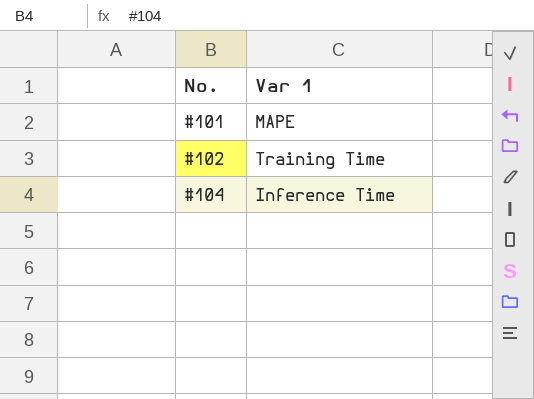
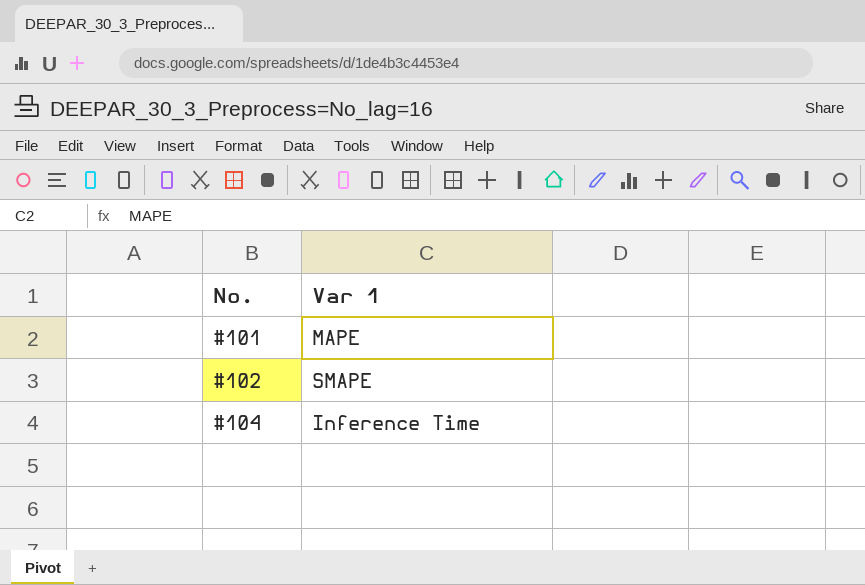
#102 | Var 1: Training Time -> SMAPE

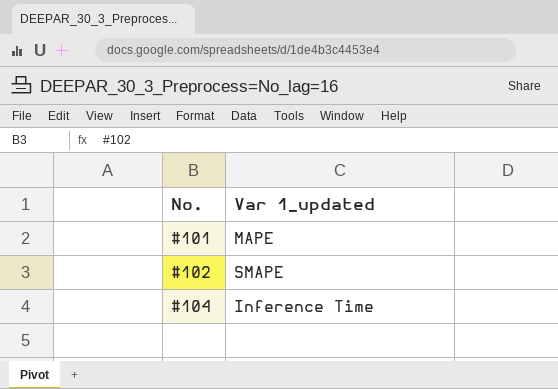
column name: Var 1 -> Var 1_updated

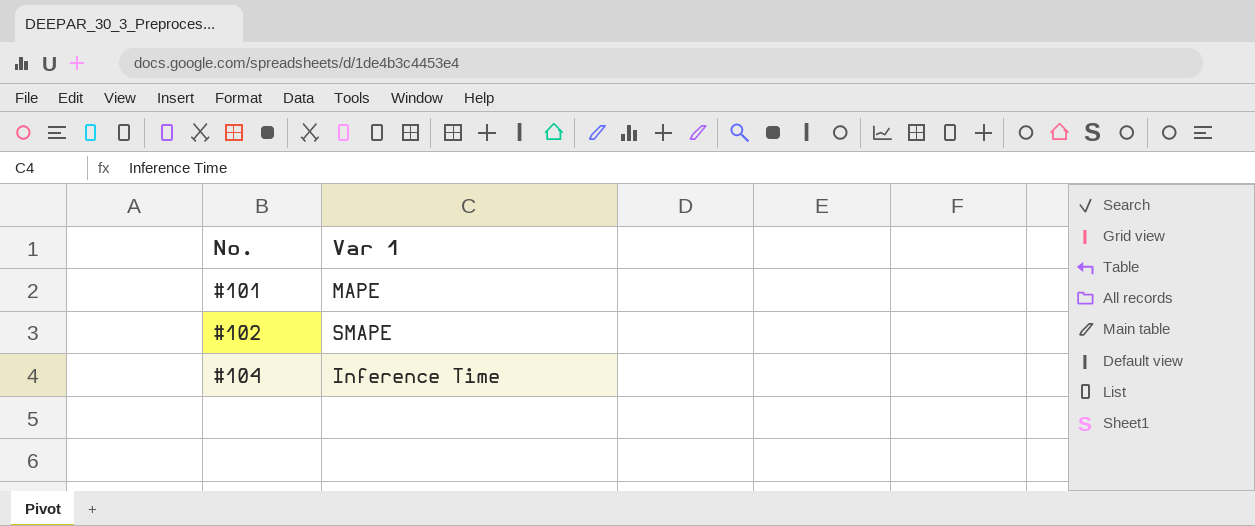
column name: Var 1_updated -> Var 1

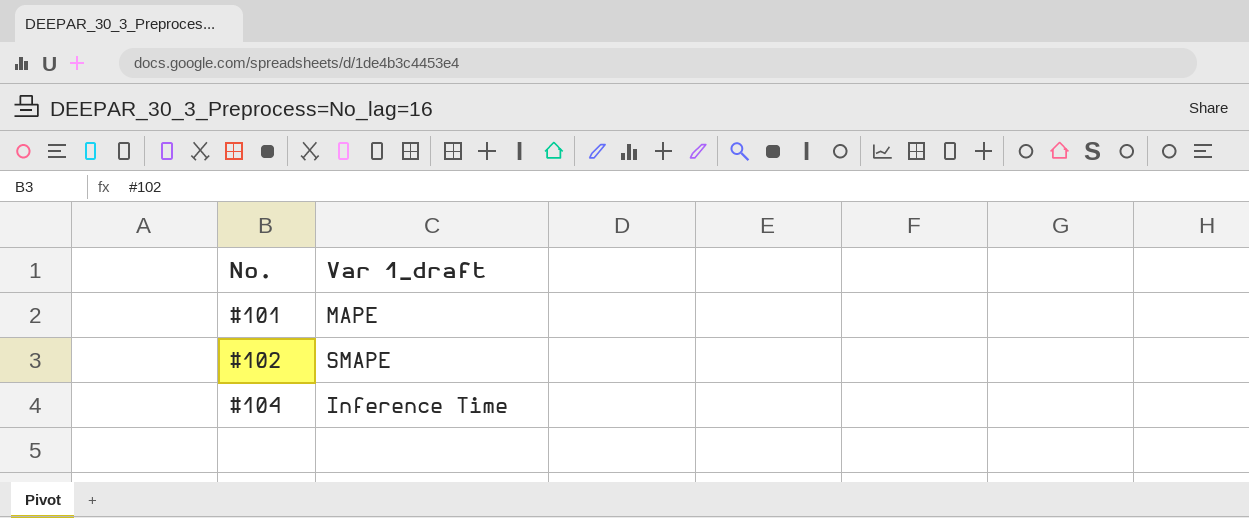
column name: Var 1 -> Var 1_draft

